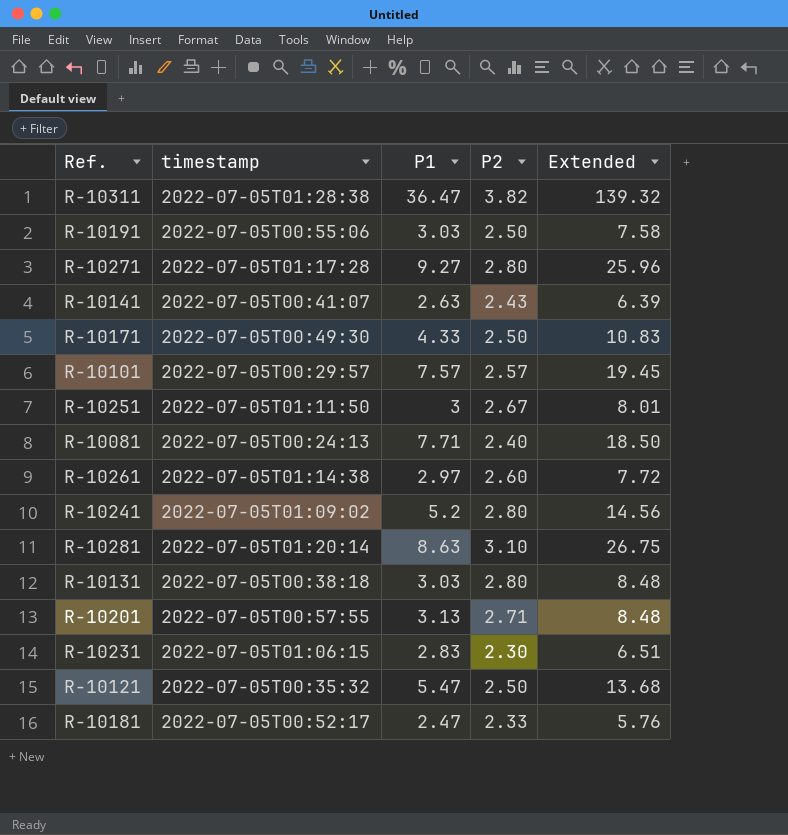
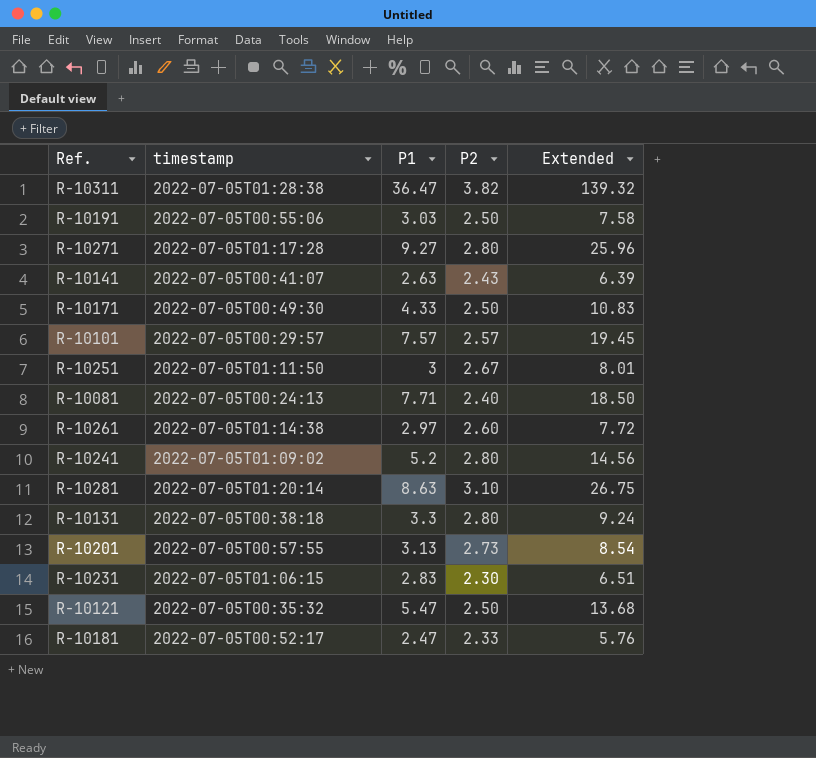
R-10131 | P1: 3.03 -> 3.3
R-10131 | Extended: 8.48 -> 9.24
R-10201 | P2: 2.71 -> 2.73
R-10201 | Extended: 8.48 -> 8.54

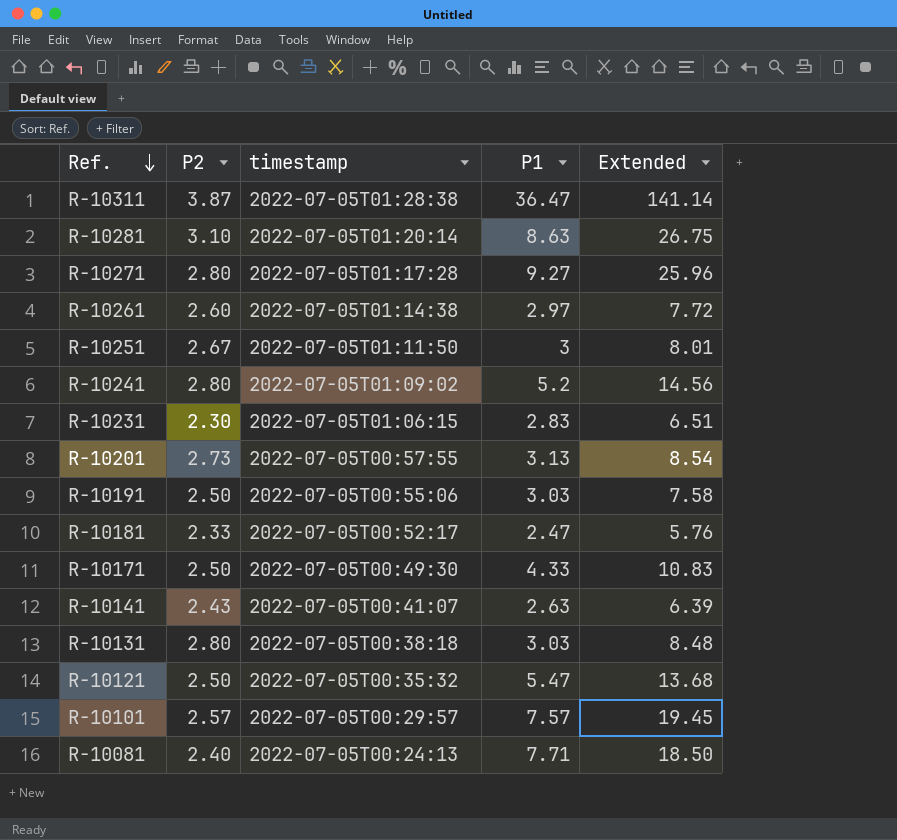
row order: none -> Ref. descending
column P2 | position: 4 -> 2
R-10311 | P2: 3.82 -> 3.87
R-10311 | Extended: 139.32 -> 141.14
R-10131 | P1: 3.3 -> 3.03
R-10131 | Extended: 9.24 -> 8.48

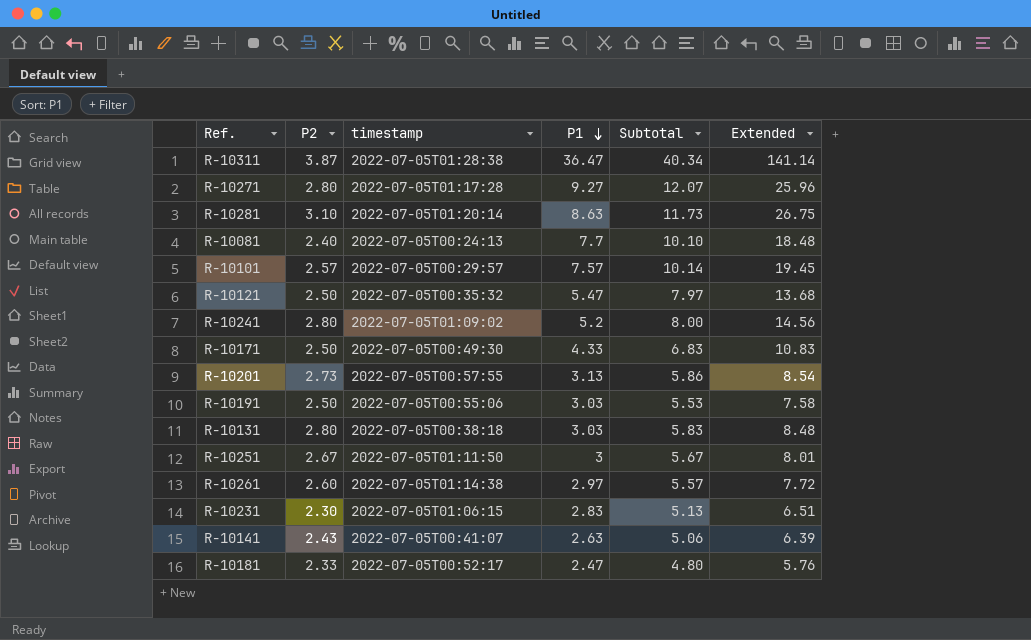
row order: Ref. descending -> P1 descending
column Subtotal | formula: none -> [P2] + [P1]
R-10081 | P1: 7.71 -> 7.7
R-10081 | Extended: 18.50 -> 18.48

